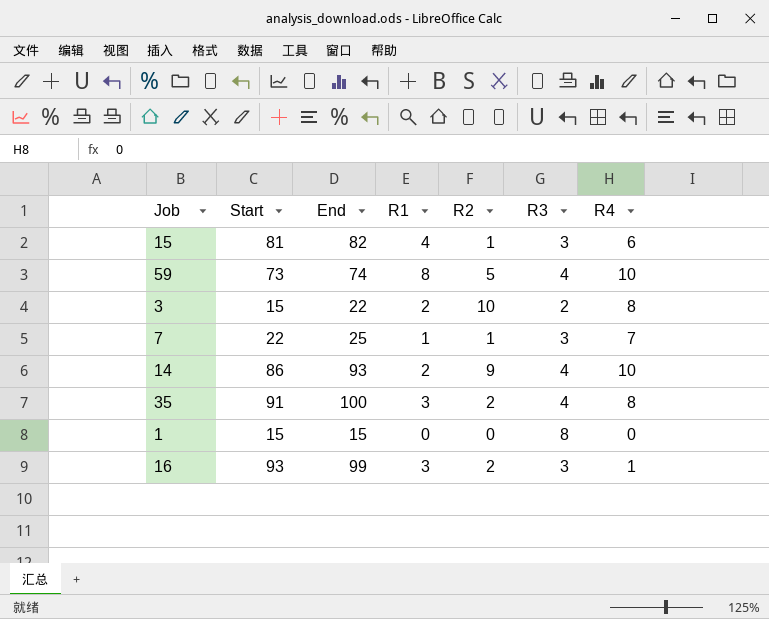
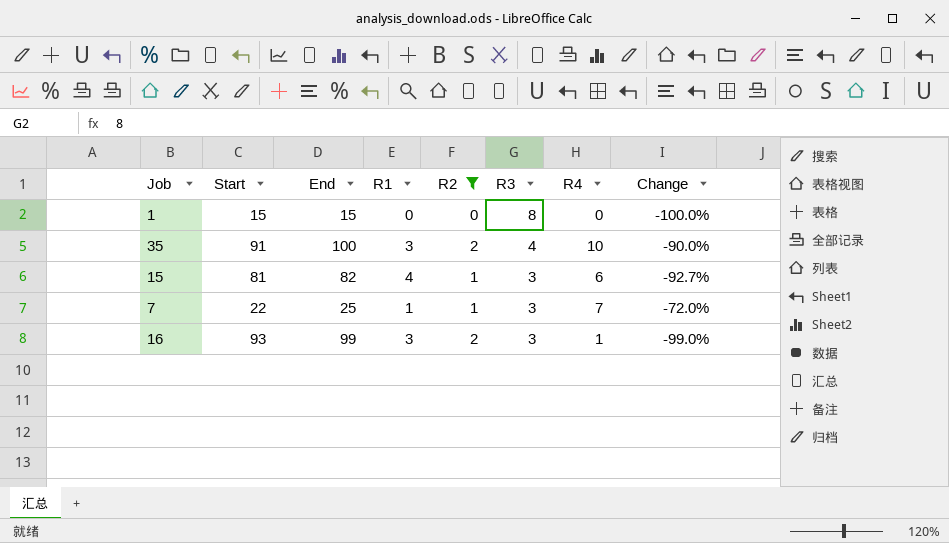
filter: none -> R2 <= 2
row order: none -> R3 descending
column Change | formula: none -> ([R4] - [End]) / [End]
35 | R4: 8 -> 10

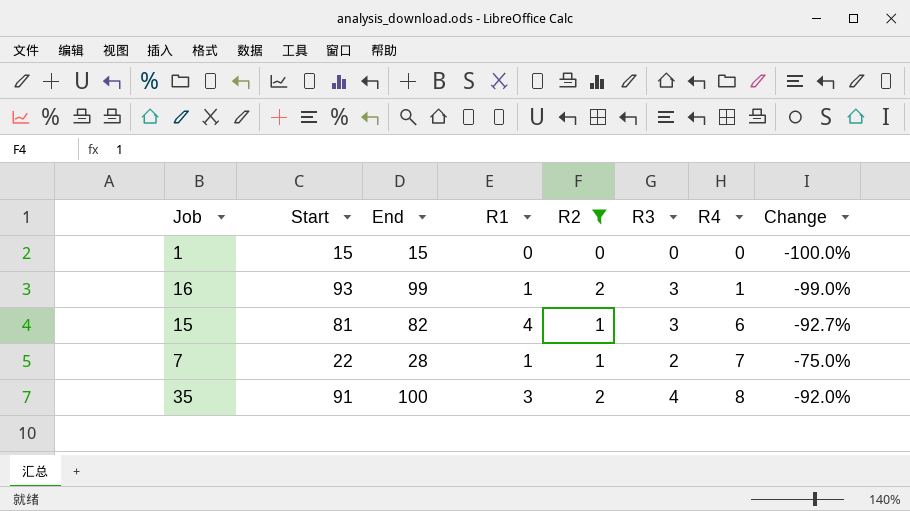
row order: R3 descending -> R4 ascending
1 | R3: 8 -> 0
16 | R1: 3 -> 1
7 | End: 25 -> 28
7 | R3: 3 -> 2
7 | Change: -72.0% -> -75.0%
35 | R4: 10 -> 8
35 | Change: -90.0% -> -92.0%

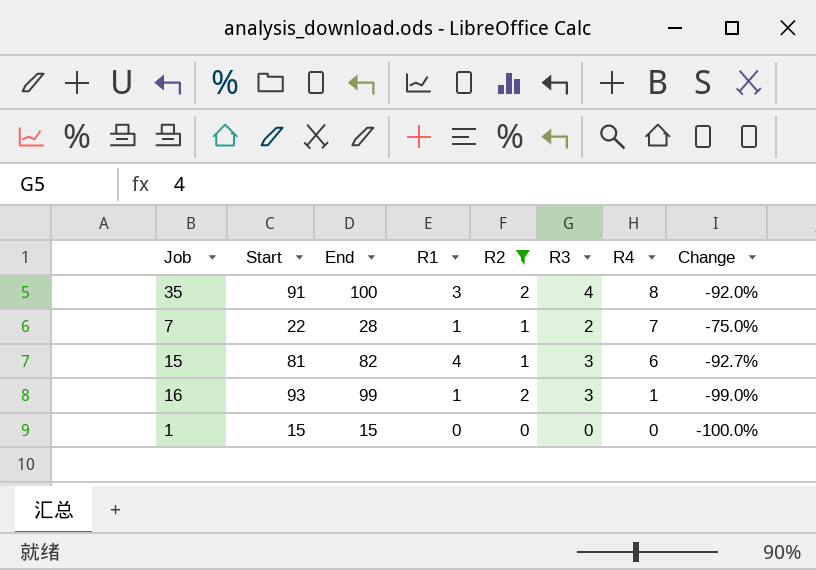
row order: R4 ascending -> R4 descending

